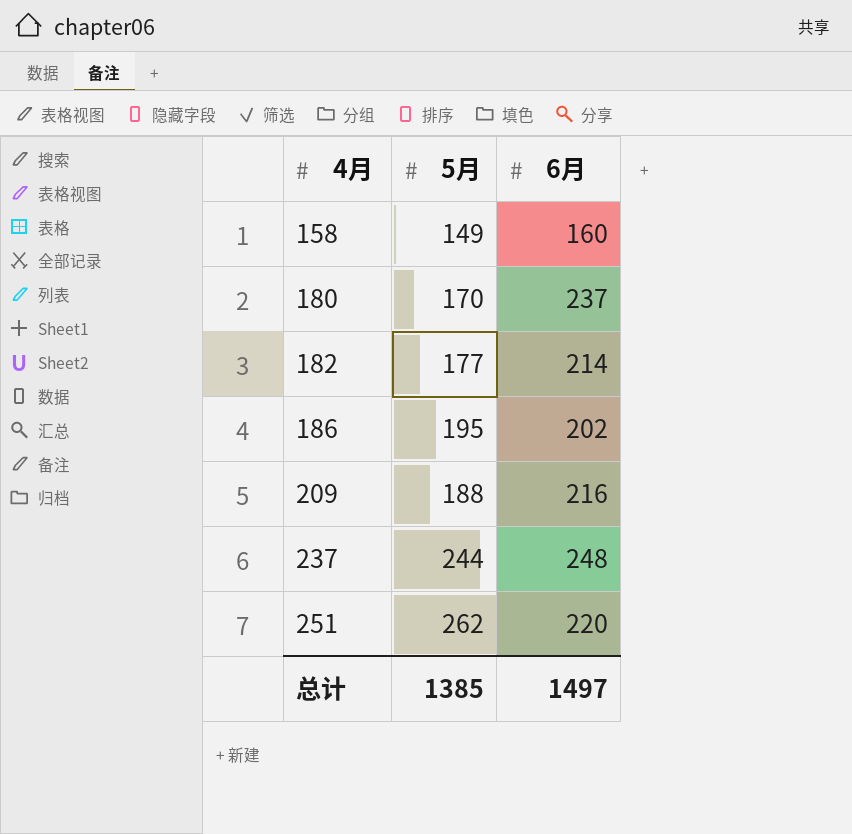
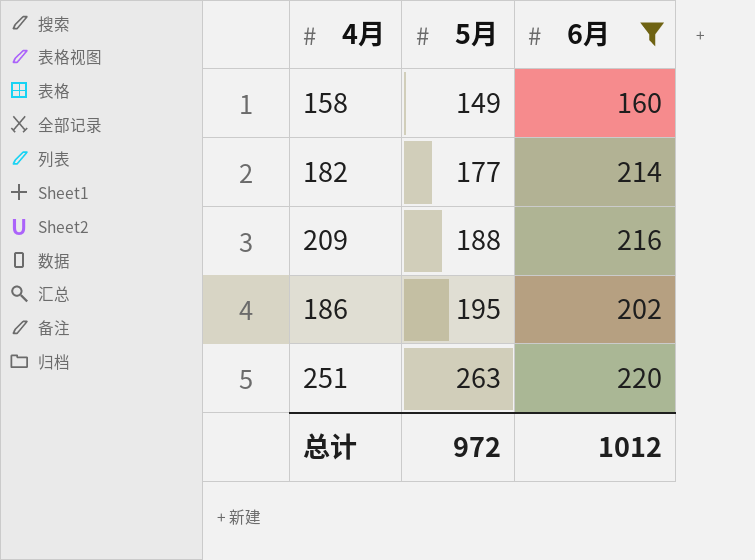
filter: none -> 6月 <= 220
row order: 4月 ascending -> 5月 ascending
251 | 5月: 262 -> 263
总计 | 5月: 1385 -> 972
总计 | 6月: 1497 -> 1012

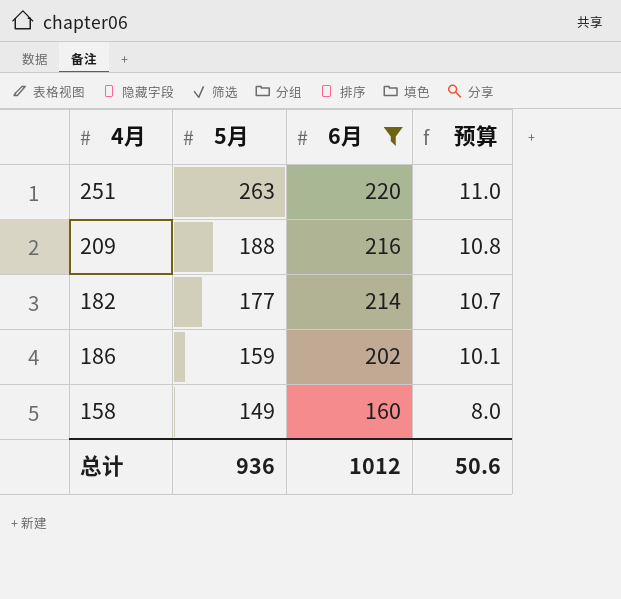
row order: 5月 ascending -> 5月 descending
column 预算 | formula: none -> [6月] * 0.05
186 | 5月: 195 -> 159
总计 | 5月: 972 -> 936

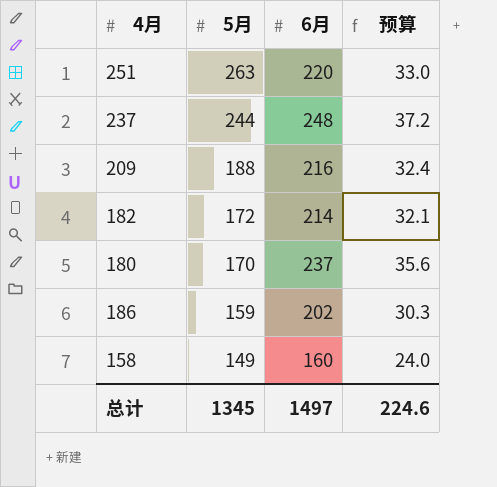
filter: 6月 <= 220 -> none
column 预算 | formula: [6月] * 0.05 -> [6月] * 0.15
182 | 5月: 177 -> 172
总计 | 5月: 936 -> 1345
总计 | 6月: 1012 -> 1497
总计 | 预算: 50.6 -> 224.6

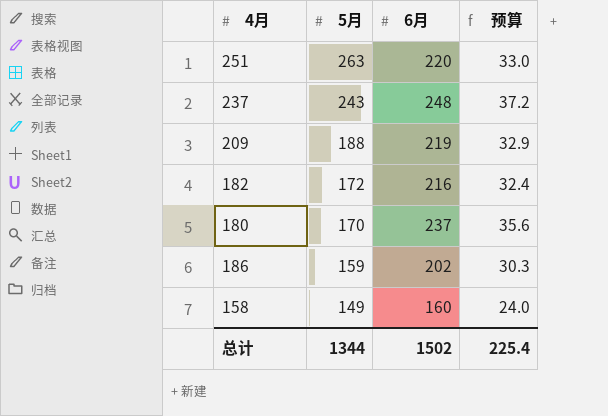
237 | 5月: 244 -> 243
209 | 6月: 216 -> 219
209 | 预算: 32.4 -> 32.9
182 | 6月: 214 -> 216
182 | 预算: 32.1 -> 32.4
总计 | 5月: 1345 -> 1344
总计 | 6月: 1497 -> 1502
总计 | 预算: 224.6 -> 225.4

